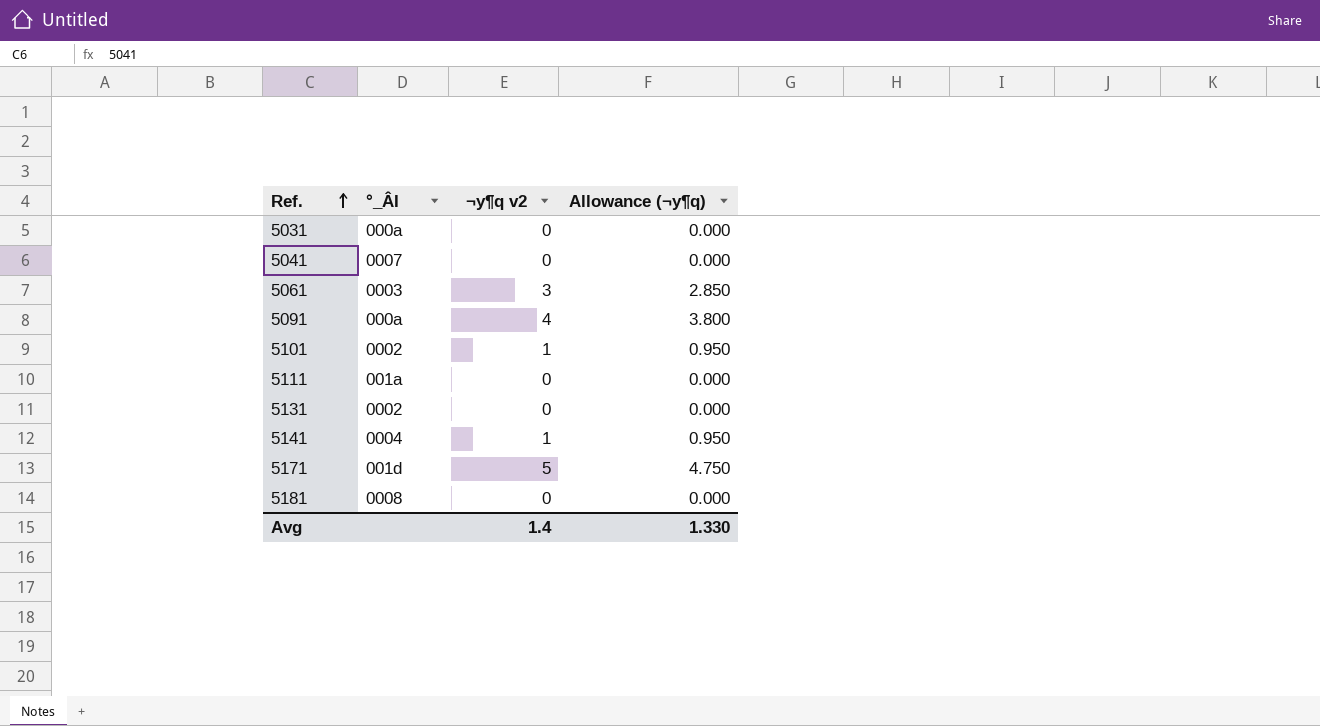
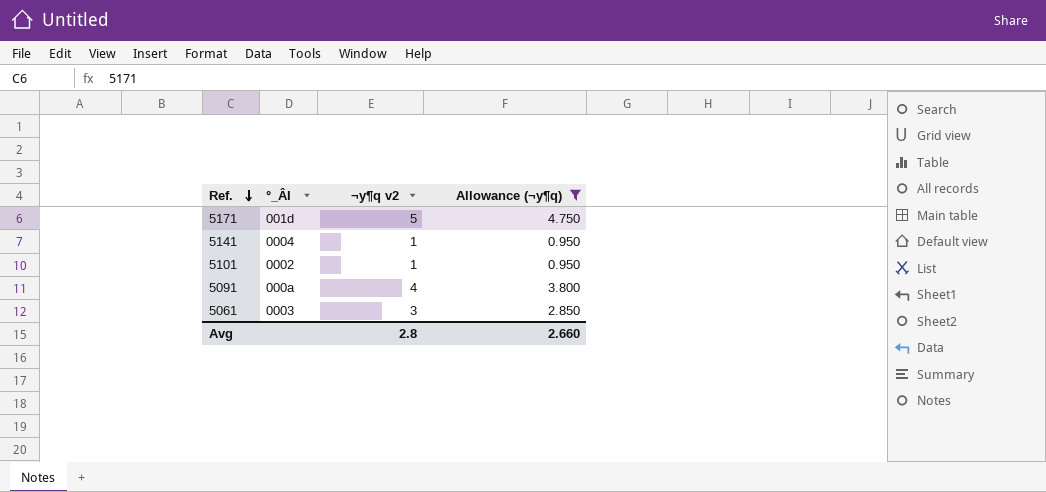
filter: none -> Allowance (¬y¶q) != 0.000
row order: Ref. ascending -> Ref. descending
Avg | ¬y¶q v2: 1.4 -> 2.8
Avg | Allowance (¬y¶q): 1.330 -> 2.660

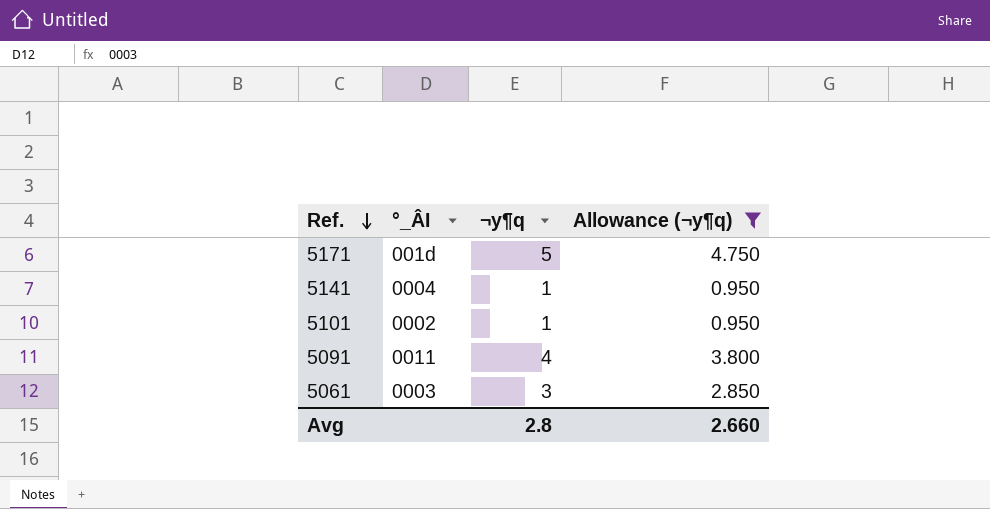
column name: ¬y¶q v2 -> ¬y¶q
5091 | °_ÂI: 000a -> 0011

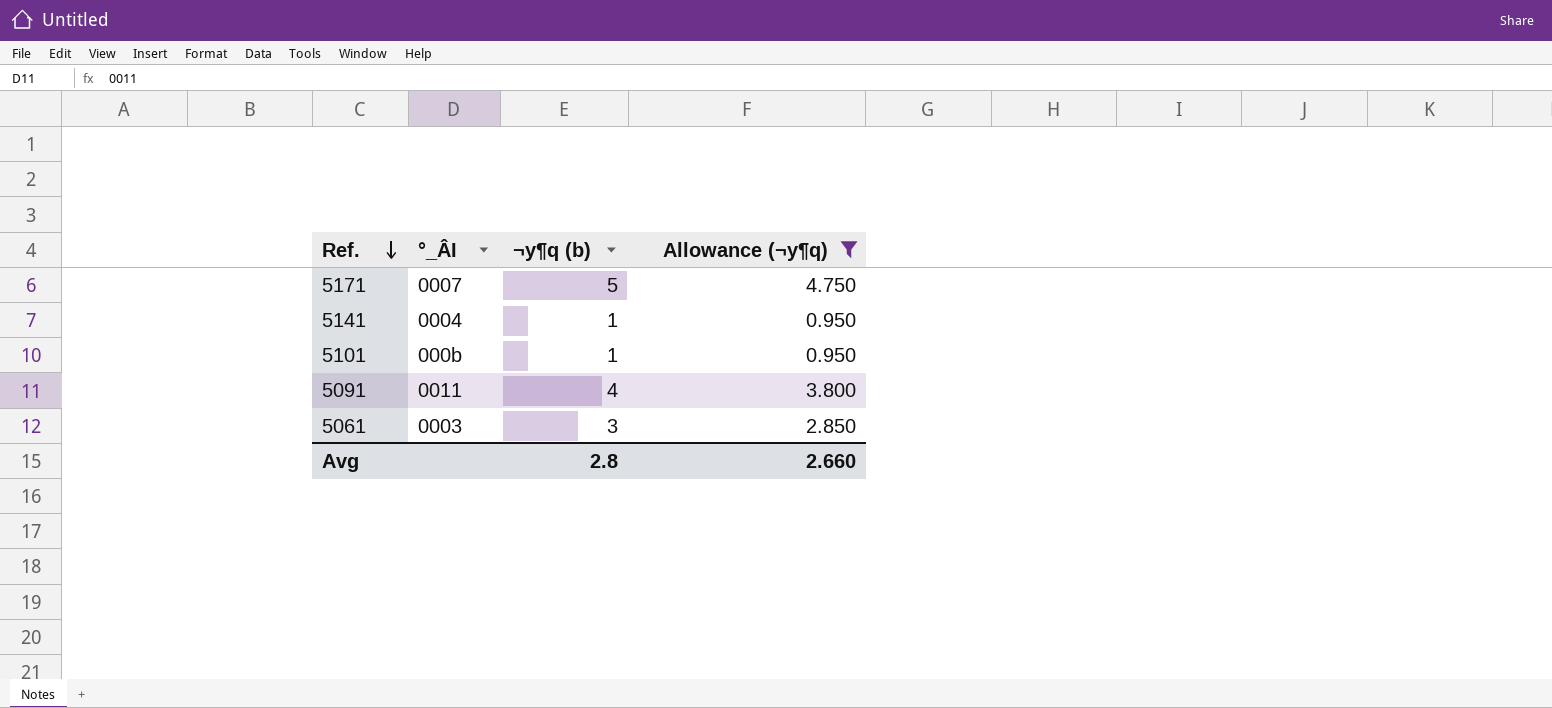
column name: ¬y¶q -> ¬y¶q (b)
5171 | °_ÂI: 001d -> 0007
5101 | °_ÂI: 0002 -> 000b

